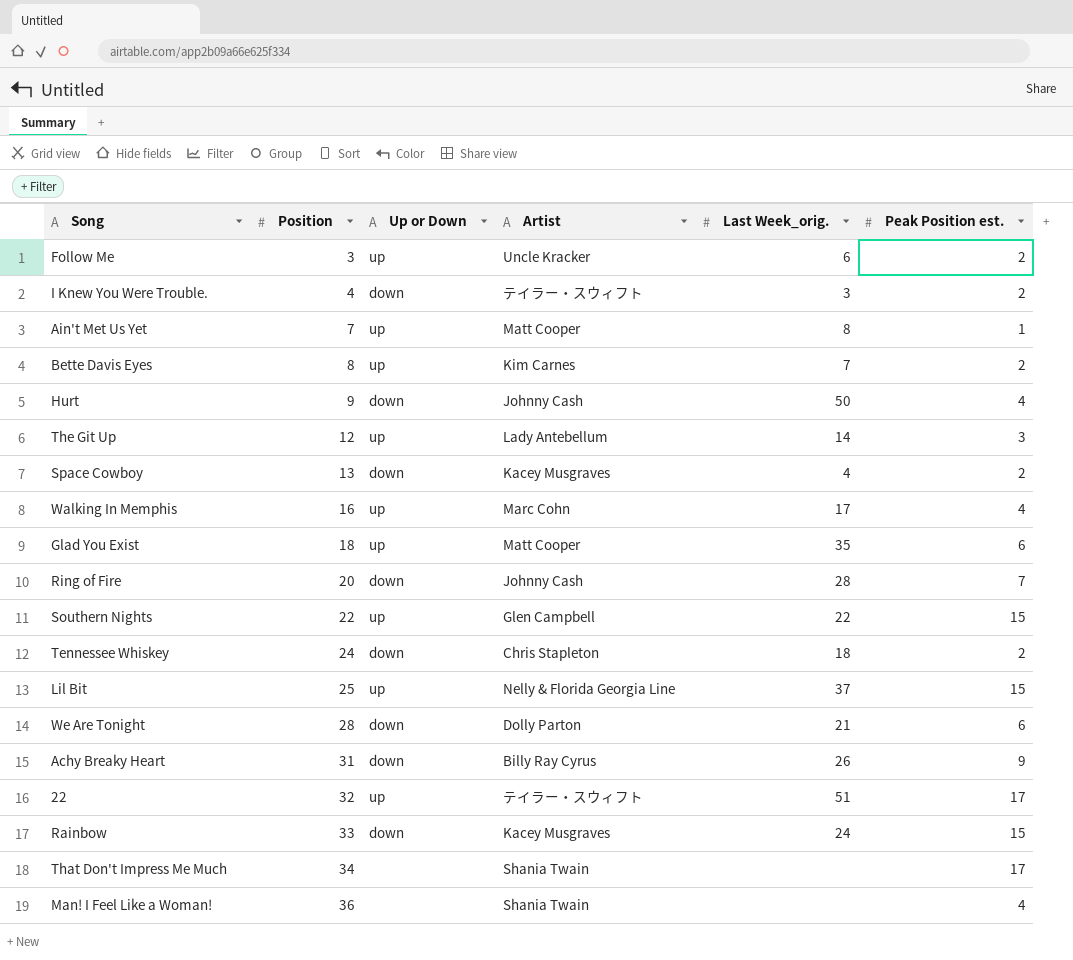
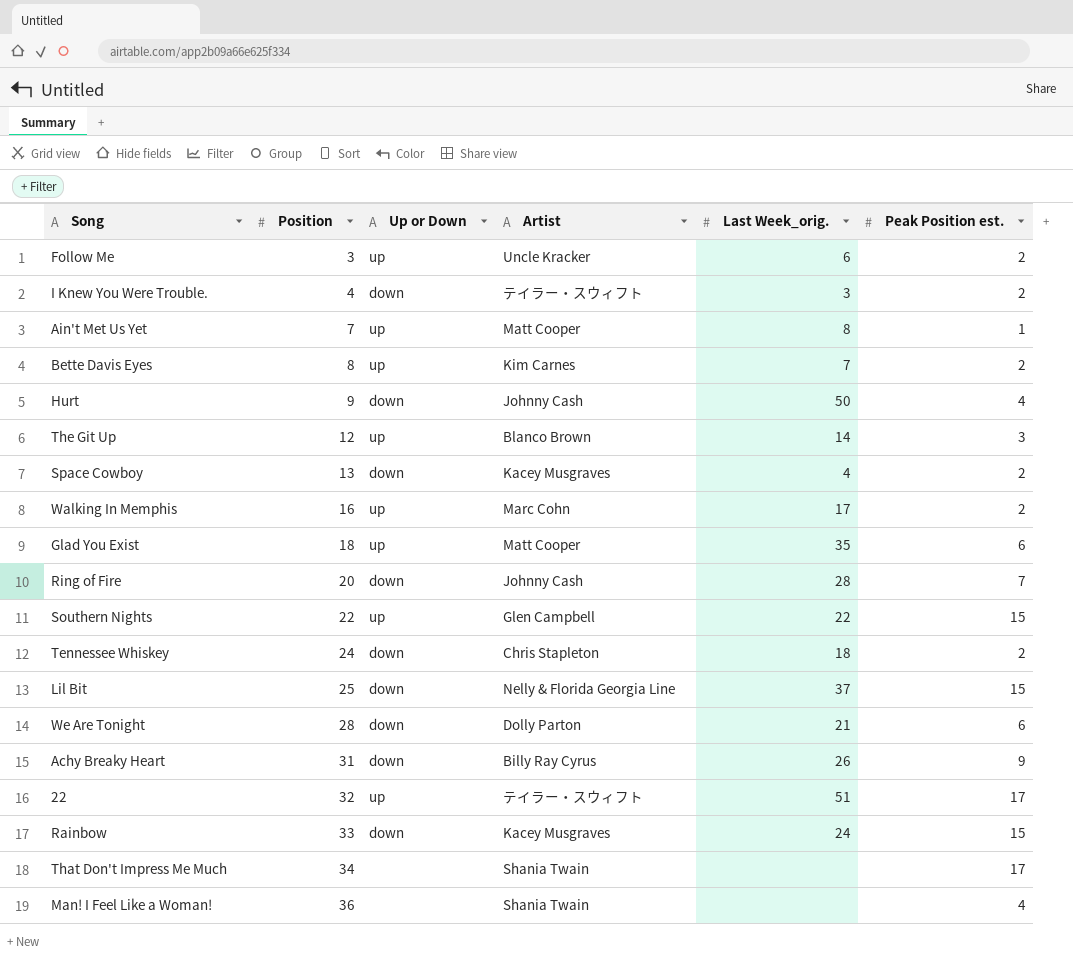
The Git Up | Artist: Lady Antebellum -> Blanco Brown
Walking In Memphis | Peak Position est.: 4 -> 2
Lil Bit | Up or Down: up -> down

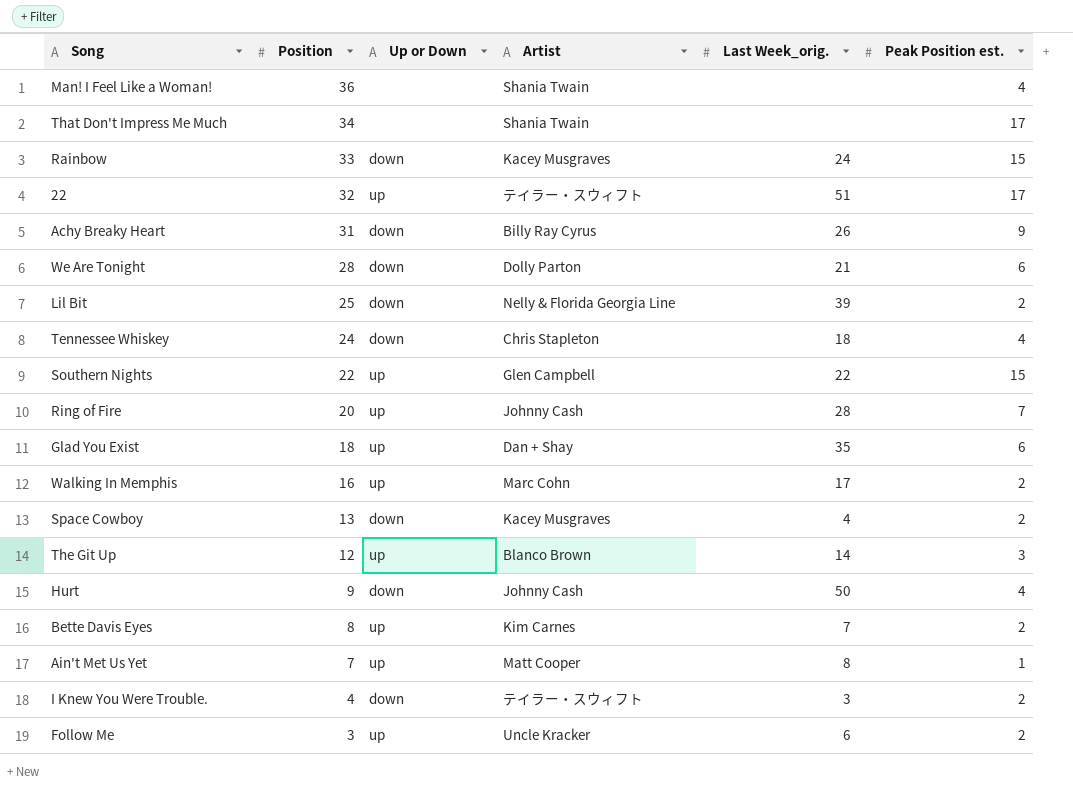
row order: Position ascending -> Position descending
Lil Bit | Last Week_orig.: 37 -> 39
Lil Bit | Peak Position est.: 15 -> 2
Tennessee Whiskey | Peak Position est.: 2 -> 4
Ring of Fire | Up or Down: down -> up
Glad You Exist | Artist: Matt Cooper -> Dan + Shay

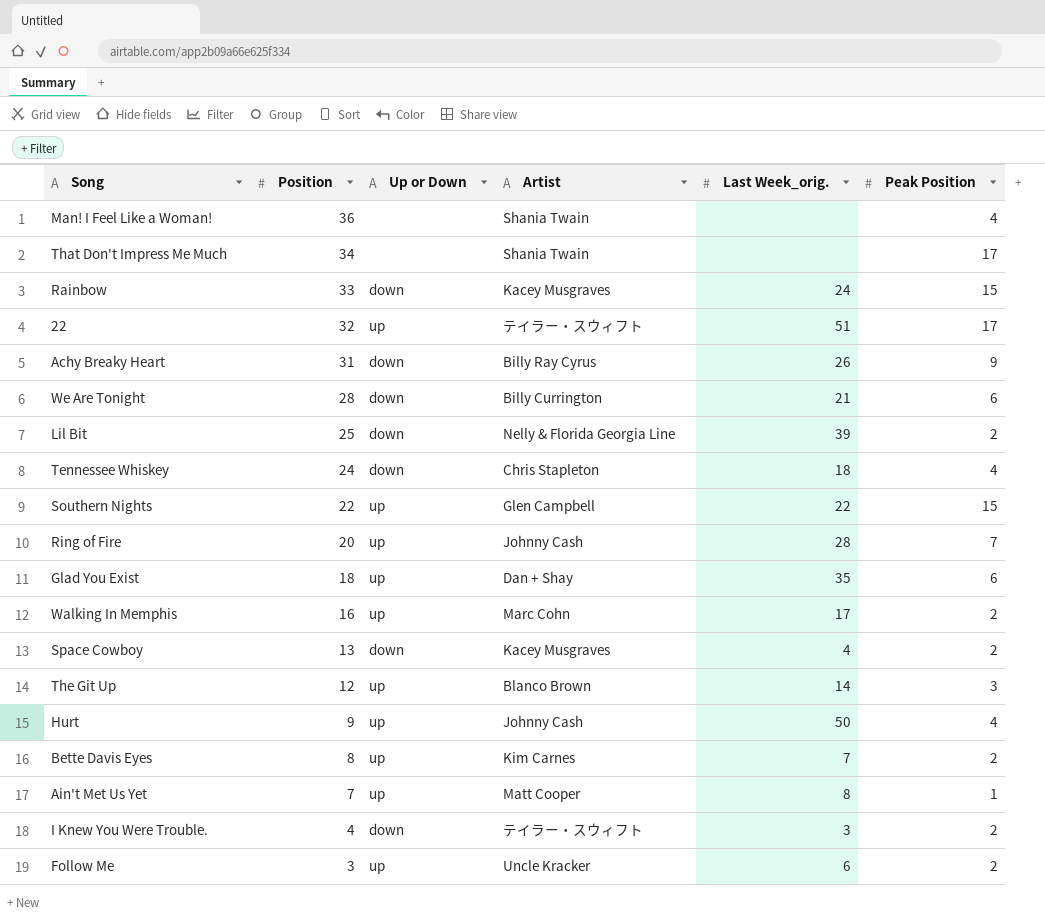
column name: Peak Position est. -> Peak Position
We Are Tonight | Artist: Dolly Parton -> Billy Currington
Hurt | Up or Down: down -> up

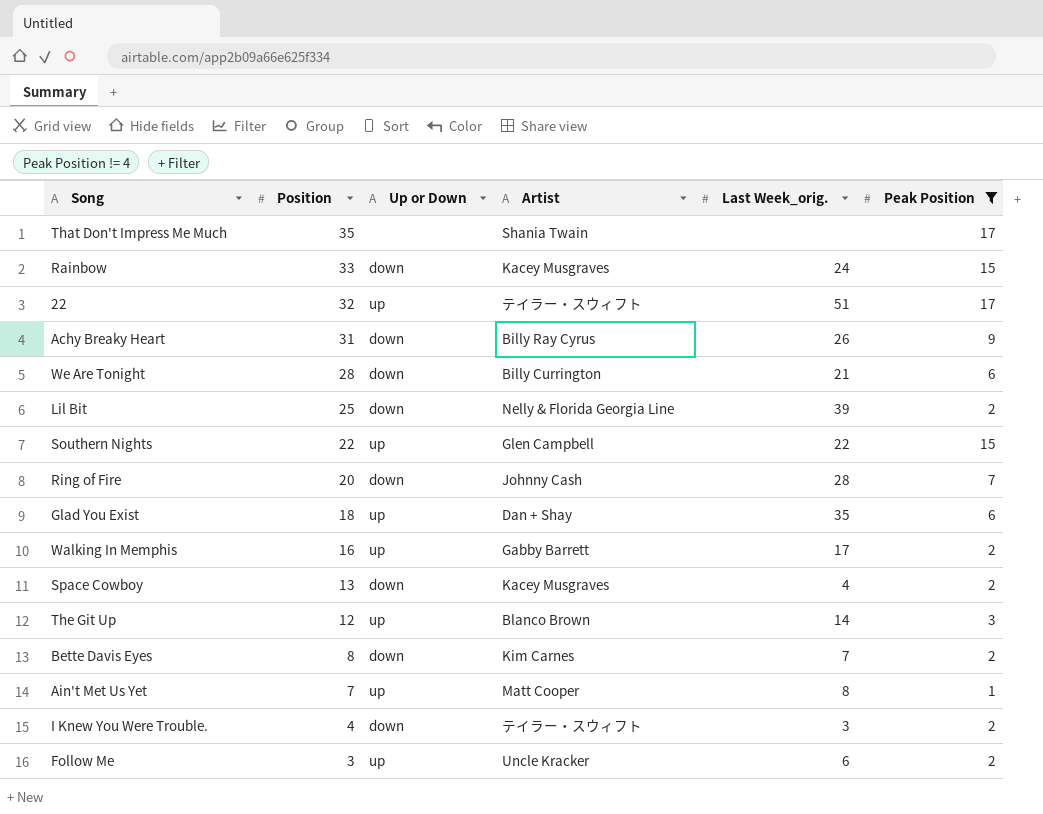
filter: none -> Peak Position != 4
That Don't Impress Me Much | Position: 34 -> 35
Ring of Fire | Up or Down: up -> down
Walking In Memphis | Artist: Marc Cohn -> Gabby Barrett
Bette Davis Eyes | Up or Down: up -> down

